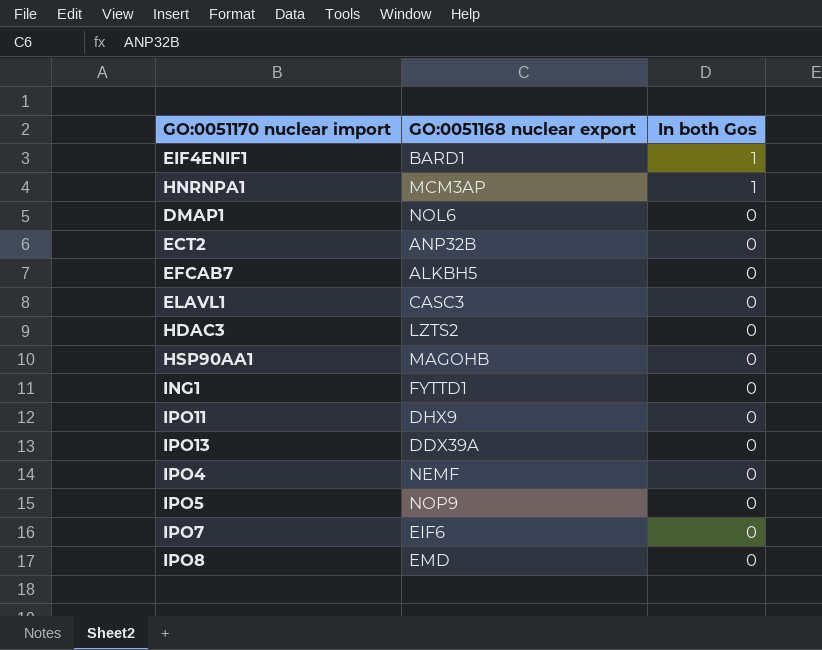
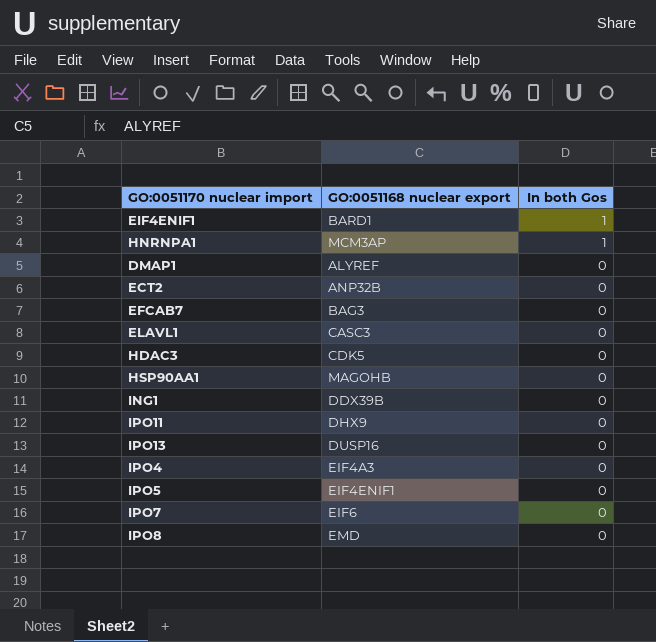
DMAP1 | GO:0051168 nuclear export: NOL6 -> ALYREF
EFCAB7 | GO:0051168 nuclear export: ALKBH5 -> BAG3
HDAC3 | GO:0051168 nuclear export: LZTS2 -> CDK5
ING1 | GO:0051168 nuclear export: FYTTD1 -> DDX39B
IPO13 | GO:0051168 nuclear export: DDX39A -> DUSP16
IPO4 | GO:0051168 nuclear export: NEMF -> EIF4A3
IPO5 | GO:0051168 nuclear export: NOP9 -> EIF4ENIF1

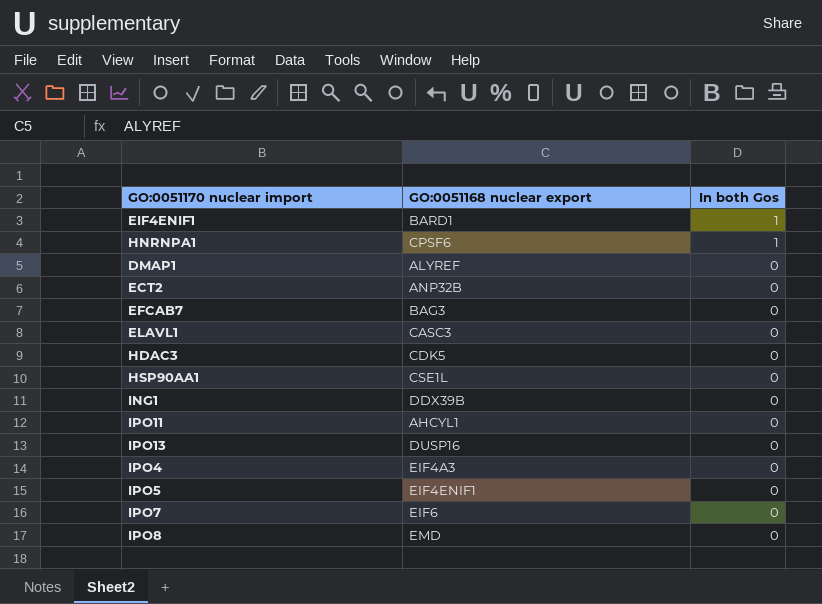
HNRNPA1 | GO:0051168 nuclear export: MCM3AP -> CPSF6
HSP90AA1 | GO:0051168 nuclear export: MAGOHB -> CSE1L
IPO11 | GO:0051168 nuclear export: DHX9 -> AHCYL1

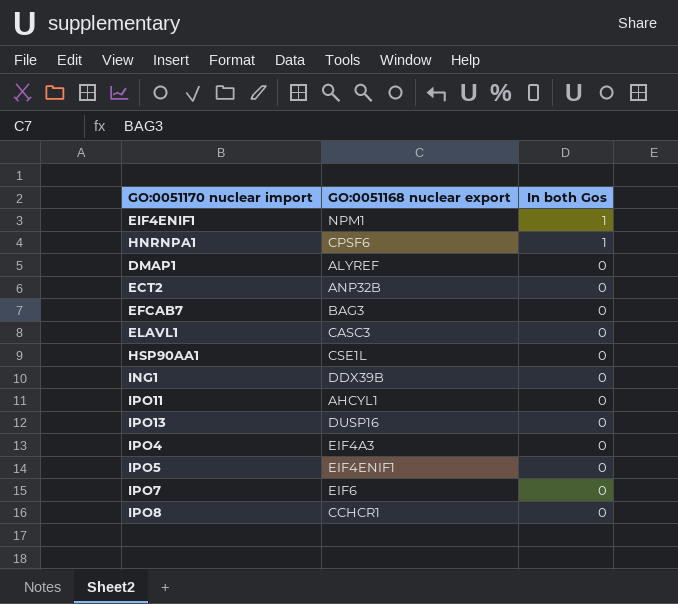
row HDAC3: CDK5 | 0 -> none
EIF4ENIF1 | GO:0051168 nuclear export: BARD1 -> NPM1
IPO8 | GO:0051168 nuclear export: EMD -> CCHCR1

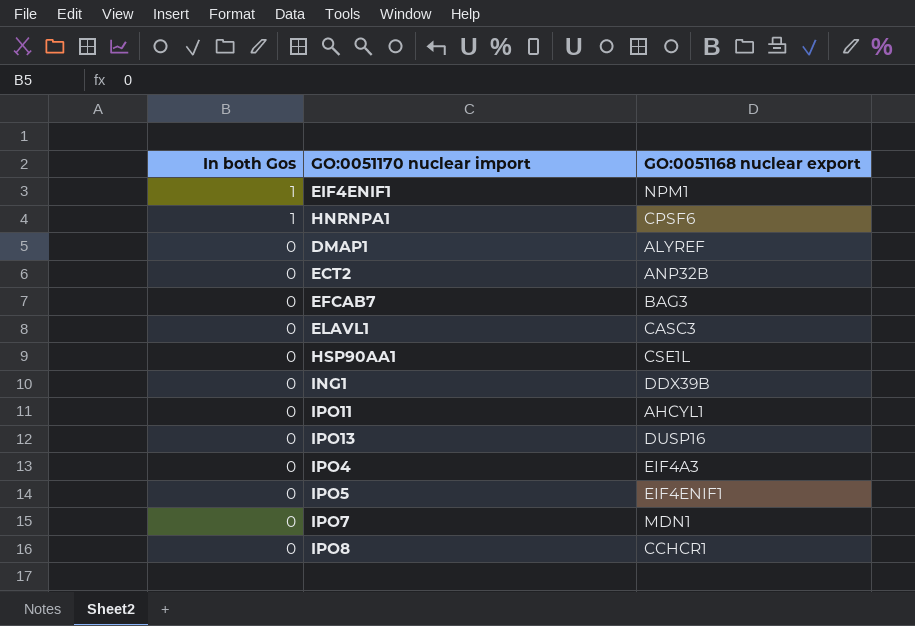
column In both Gos | position: 3 -> 1
IPO7 | GO:0051168 nuclear export: EIF6 -> MDN1

